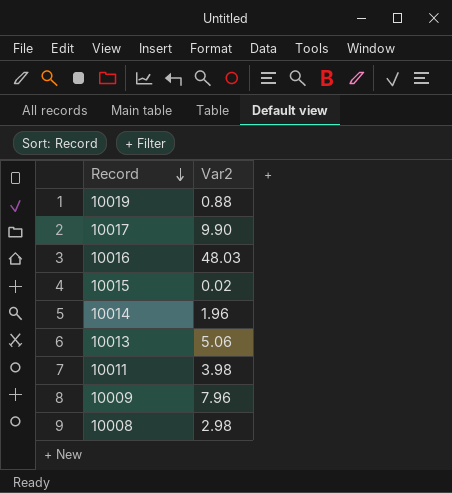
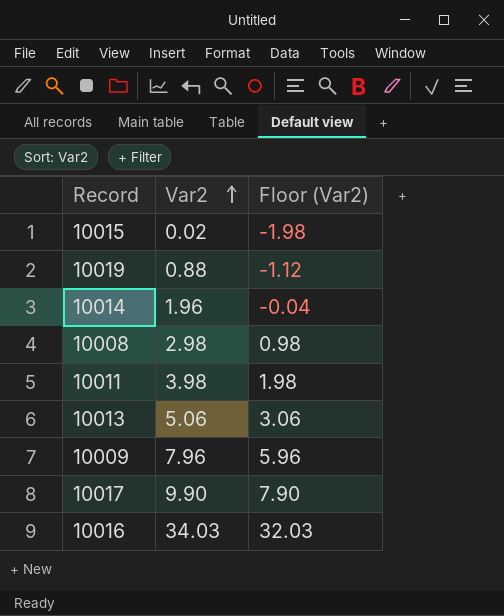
row order: Record descending -> Var2 ascending
column Floor (Var2) | formula: none -> [Var2] - 2
10016 | Var2: 48.03 -> 34.03

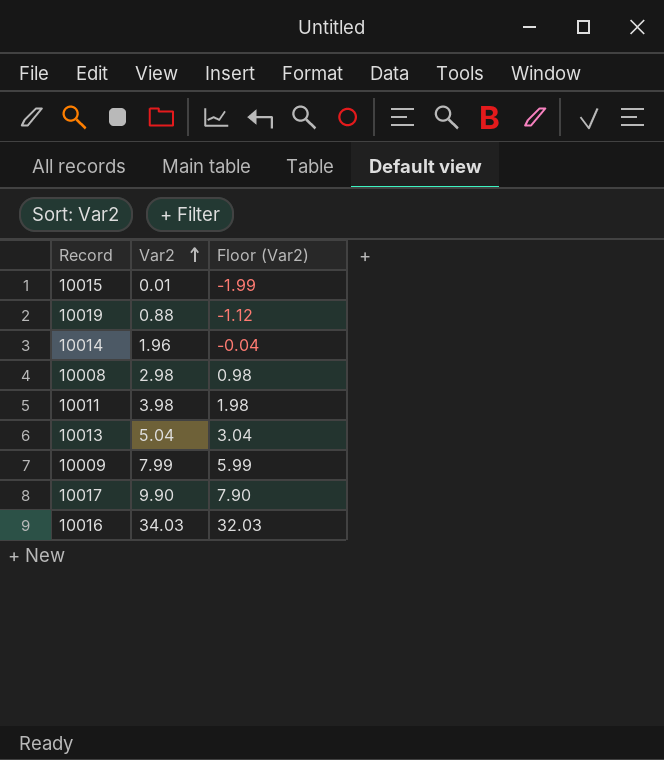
10015 | Var2: 0.02 -> 0.01
10015 | Floor (Var2): -1.98 -> -1.99
10013 | Var2: 5.06 -> 5.04
10013 | Floor (Var2): 3.06 -> 3.04
10009 | Var2: 7.96 -> 7.99
10009 | Floor (Var2): 5.96 -> 5.99

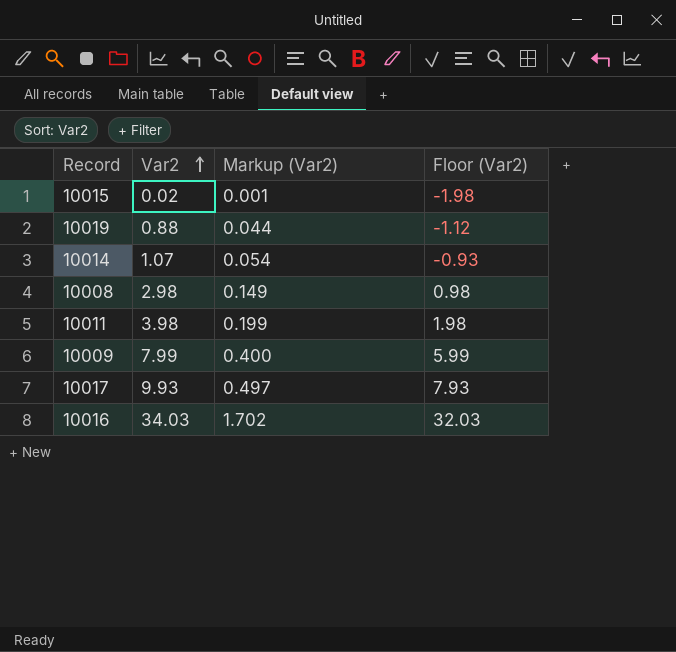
column Markup (Var2) | formula: none -> [Var2] * 0.05
row 10013: 5.04 | 3.04 -> none
10015 | Var2: 0.01 -> 0.02
10015 | Floor (Var2): -1.99 -> -1.98
10014 | Var2: 1.96 -> 1.07
10014 | Floor (Var2): -0.04 -> -0.93
10017 | Var2: 9.90 -> 9.93
10017 | Floor (Var2): 7.90 -> 7.93

